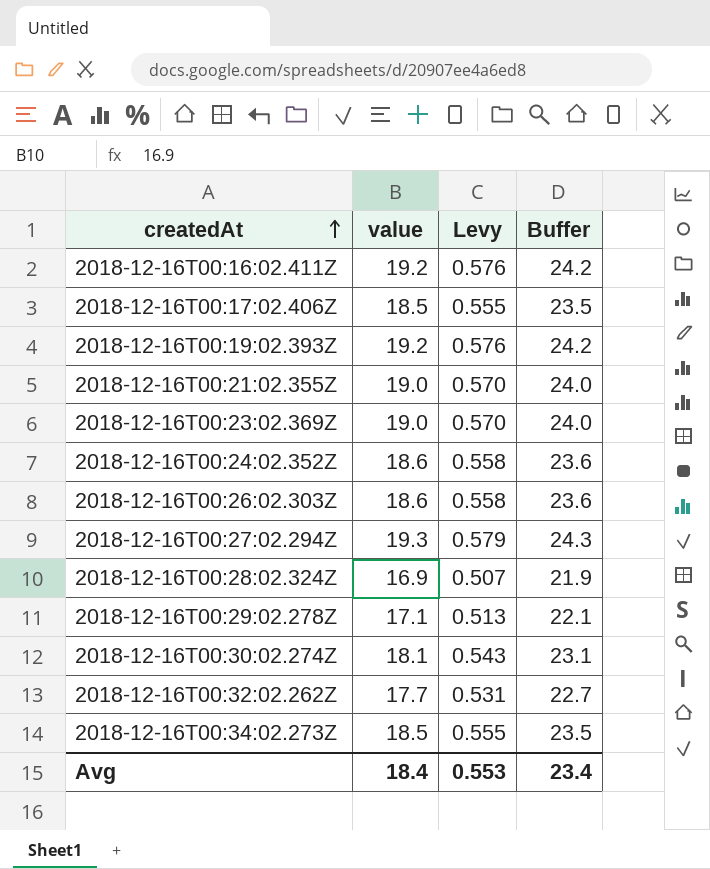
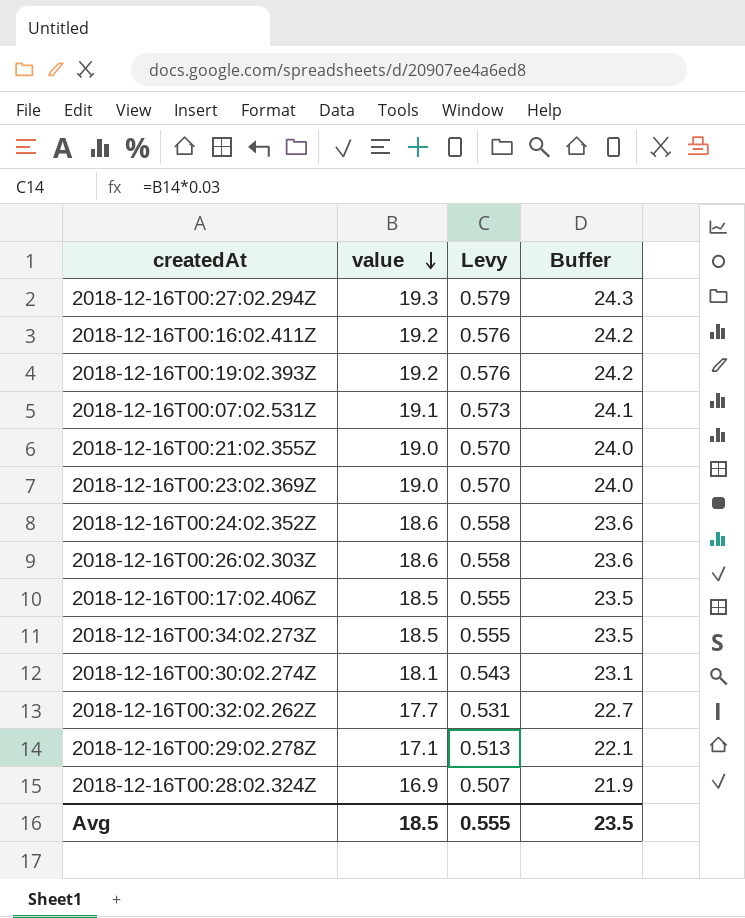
row order: createdAt ascending -> value descending
row 2018-12-16T00:07:02.531Z: none -> 19.1 | 0.573 | 24.1
Avg | value: 18.4 -> 18.5
Avg | Levy: 0.553 -> 0.555
Avg | Buffer: 23.4 -> 23.5

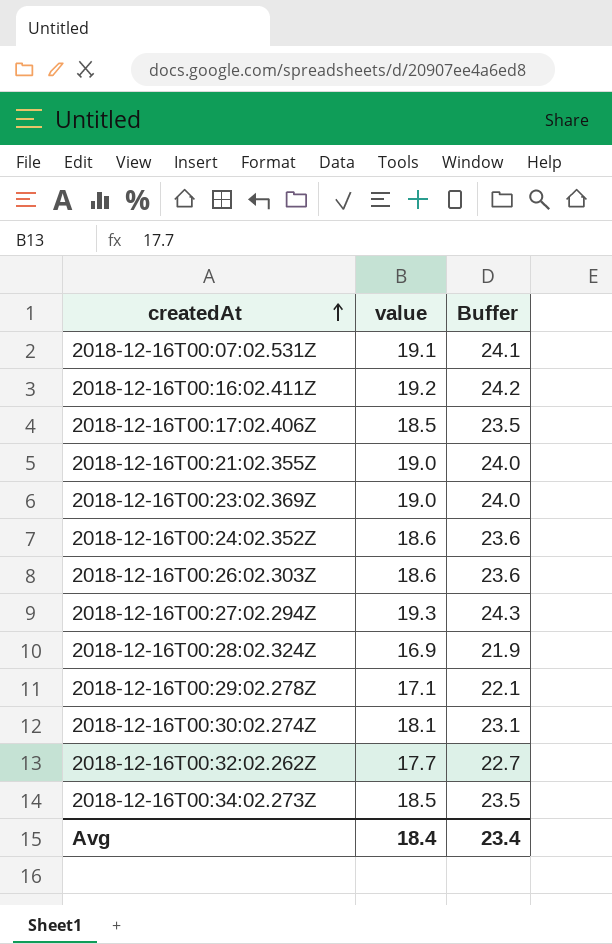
row order: value descending -> createdAt ascending
column Levy | formula: [value] * 0.03 -> none
row 2018-12-16T00:19:02.393Z: 19.2 | 0.576 | 24.2 -> none
Avg | value: 18.5 -> 18.4
Avg | Buffer: 23.5 -> 23.4

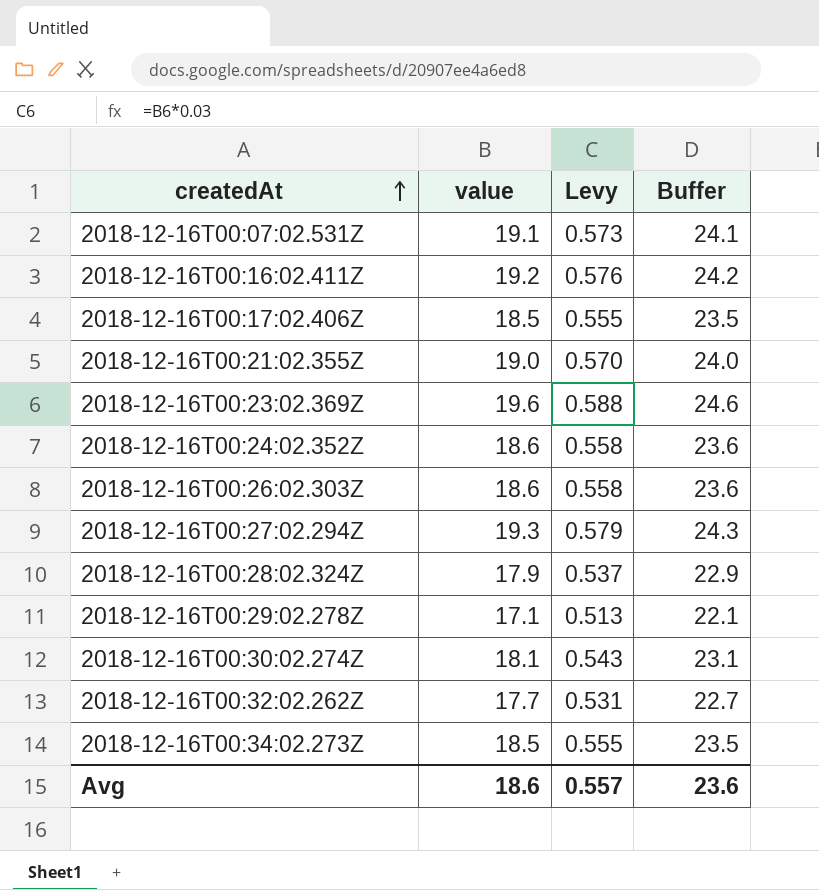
column Levy | formula: none -> [value] * 0.03
2018-12-16T00:23:02.369Z | value: 19.0 -> 19.6
2018-12-16T00:23:02.369Z | Buffer: 24.0 -> 24.6
2018-12-16T00:28:02.324Z | value: 16.9 -> 17.9
2018-12-16T00:28:02.324Z | Buffer: 21.9 -> 22.9
Avg | value: 18.4 -> 18.6
Avg | Buffer: 23.4 -> 23.6

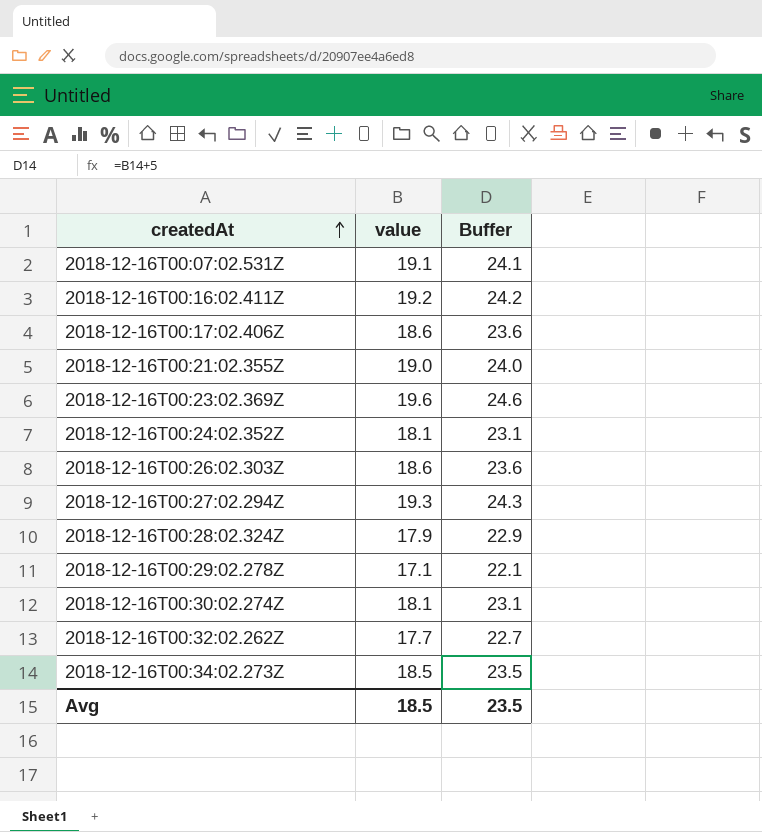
column Levy | formula: [value] * 0.03 -> none
2018-12-16T00:17:02.406Z | value: 18.5 -> 18.6
2018-12-16T00:17:02.406Z | Buffer: 23.5 -> 23.6
2018-12-16T00:24:02.352Z | value: 18.6 -> 18.1
2018-12-16T00:24:02.352Z | Buffer: 23.6 -> 23.1
Avg | value: 18.6 -> 18.5
Avg | Buffer: 23.6 -> 23.5

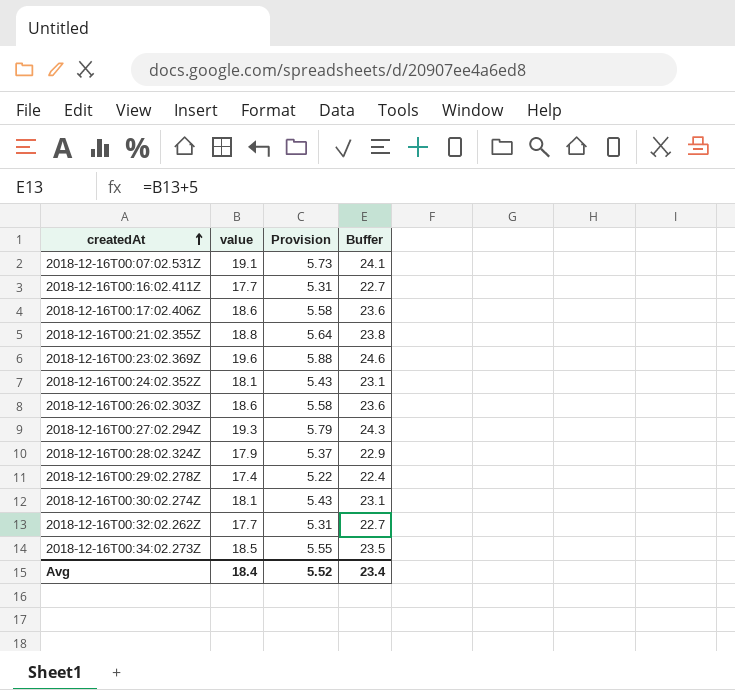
column Provision | formula: none -> [value] * 0.3
2018-12-16T00:16:02.411Z | value: 19.2 -> 17.7
2018-12-16T00:16:02.411Z | Buffer: 24.2 -> 22.7
2018-12-16T00:21:02.355Z | value: 19.0 -> 18.8
2018-12-16T00:21:02.355Z | Buffer: 24.0 -> 23.8
2018-12-16T00:29:02.278Z | value: 17.1 -> 17.4
2018-12-16T00:29:02.278Z | Buffer: 22.1 -> 22.4
Avg | value: 18.5 -> 18.4
Avg | Buffer: 23.5 -> 23.4

